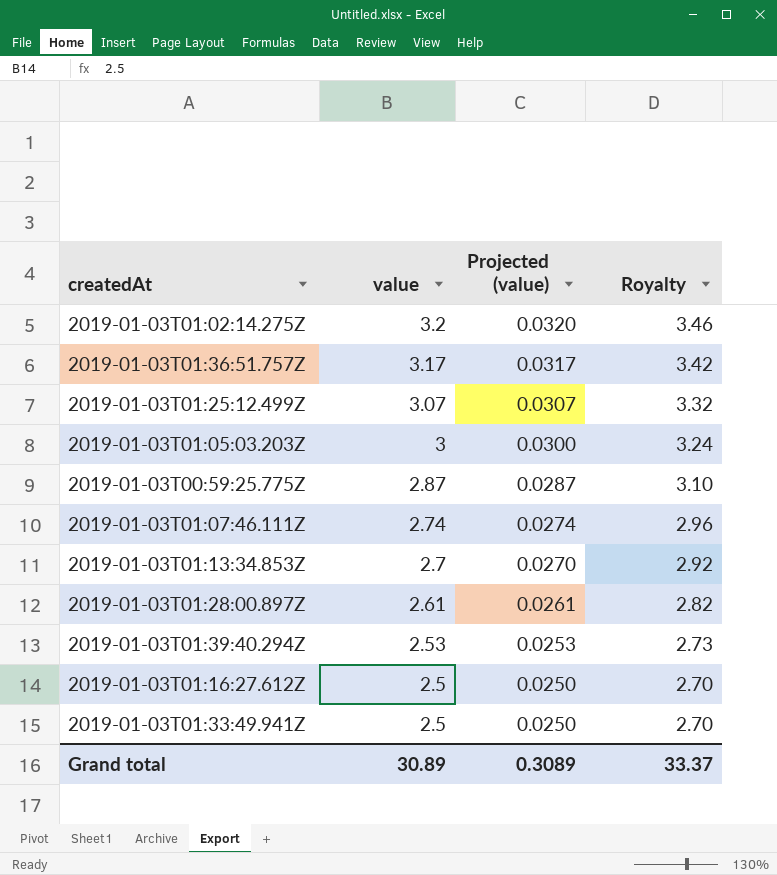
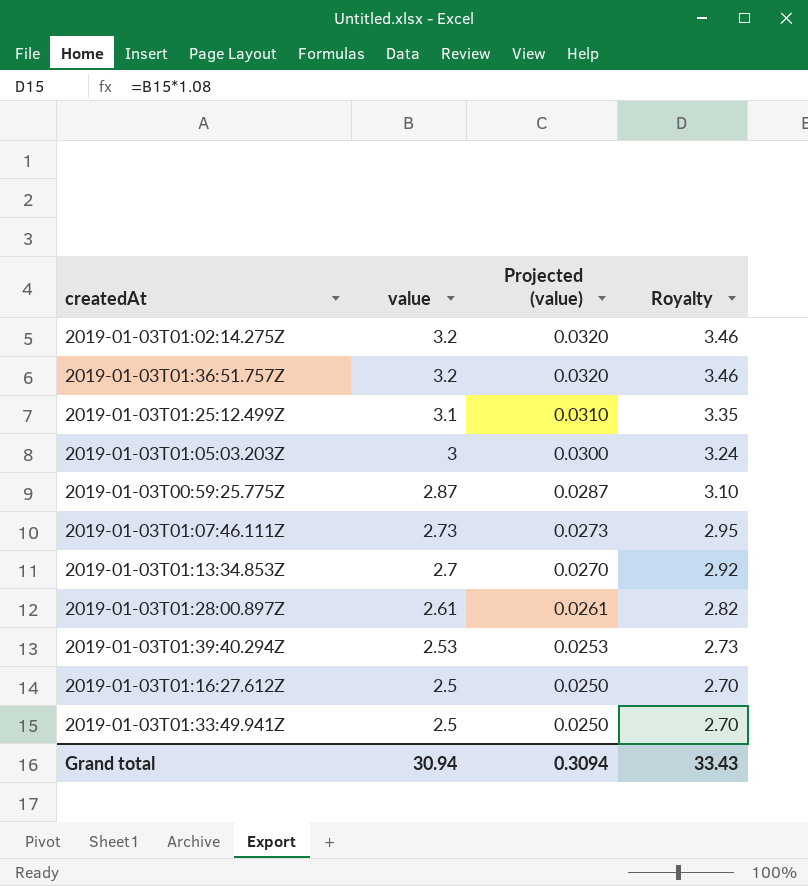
2019-01-03T01:36:51.757Z | value: 3.17 -> 3.2
2019-01-03T01:36:51.757Z | Projected (value): 0.0317 -> 0.0320
2019-01-03T01:36:51.757Z | Royalty: 3.42 -> 3.46
2019-01-03T01:25:12.499Z | value: 3.07 -> 3.1
2019-01-03T01:25:12.499Z | Projected (value): 0.0307 -> 0.0310
2019-01-03T01:25:12.499Z | Royalty: 3.32 -> 3.35
2019-01-03T01:07:46.111Z | value: 2.74 -> 2.73
2019-01-03T01:07:46.111Z | Projected (value): 0.0274 -> 0.0273
2019-01-03T01:07:46.111Z | Royalty: 2.96 -> 2.95
Grand total | value: 30.89 -> 30.94
Grand total | Projected (value): 0.3089 -> 0.3094
Grand total | Royalty: 33.37 -> 33.43

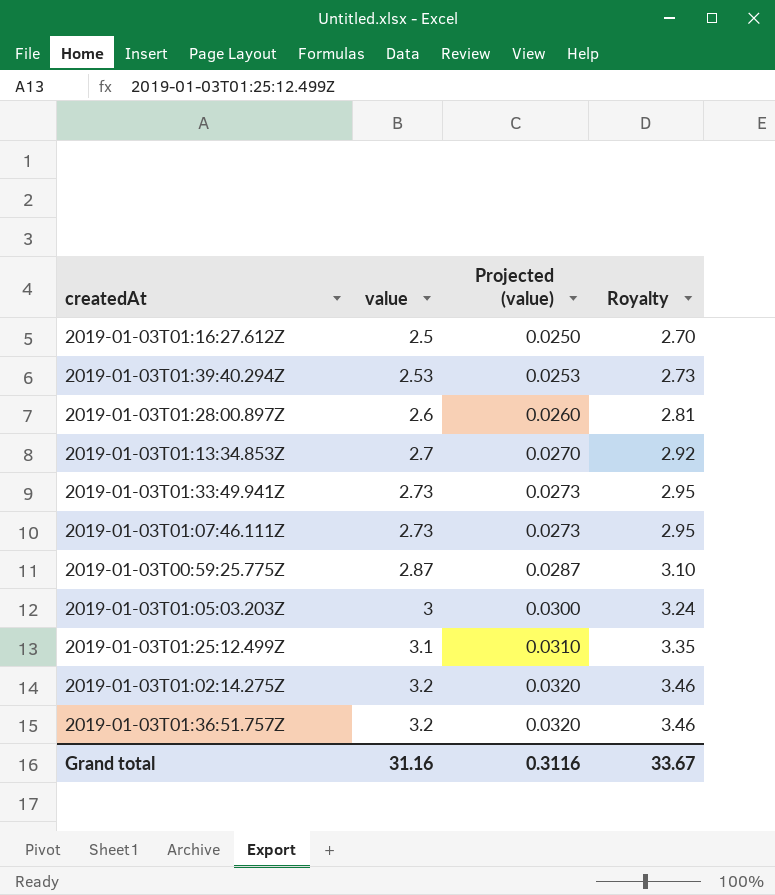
row order: value descending -> value ascending
2019-01-03T01:28:00.897Z | value: 2.61 -> 2.6
2019-01-03T01:28:00.897Z | Projected (value): 0.0261 -> 0.0260
2019-01-03T01:28:00.897Z | Royalty: 2.82 -> 2.81
2019-01-03T01:33:49.941Z | value: 2.5 -> 2.73
2019-01-03T01:33:49.941Z | Projected (value): 0.0250 -> 0.0273
2019-01-03T01:33:49.941Z | Royalty: 2.70 -> 2.95
Grand total | value: 30.94 -> 31.16
Grand total | Projected (value): 0.3094 -> 0.3116
Grand total | Royalty: 33.43 -> 33.67

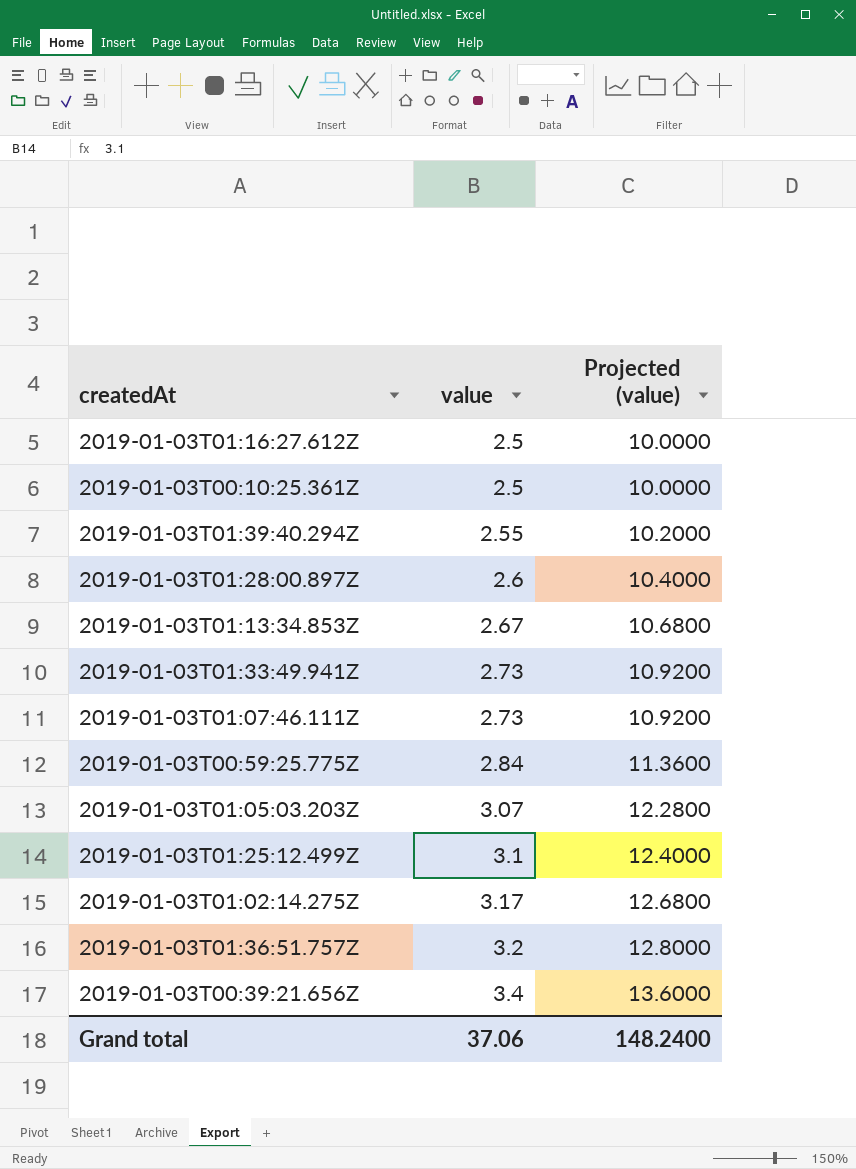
column Royalty | formula: [value] * 1.08 -> none
column Projected (value) | formula: [value] * 0.01 -> [value] * 4
row 2019-01-03T00:10:25.361Z: none -> 2.5 | 10.0000
2019-01-03T01:39:40.294Z | value: 2.53 -> 2.55
2019-01-03T01:13:34.853Z | value: 2.7 -> 2.67
2019-01-03T00:59:25.775Z | value: 2.87 -> 2.84
2019-01-03T01:05:03.203Z | value: 3 -> 3.07
2019-01-03T01:02:14.275Z | value: 3.2 -> 3.17
row 2019-01-03T00:39:21.656Z: none -> 3.4 | 13.6000
Grand total | value: 31.16 -> 37.06
Grand total | Projected (value): 0.3116 -> 148.2400

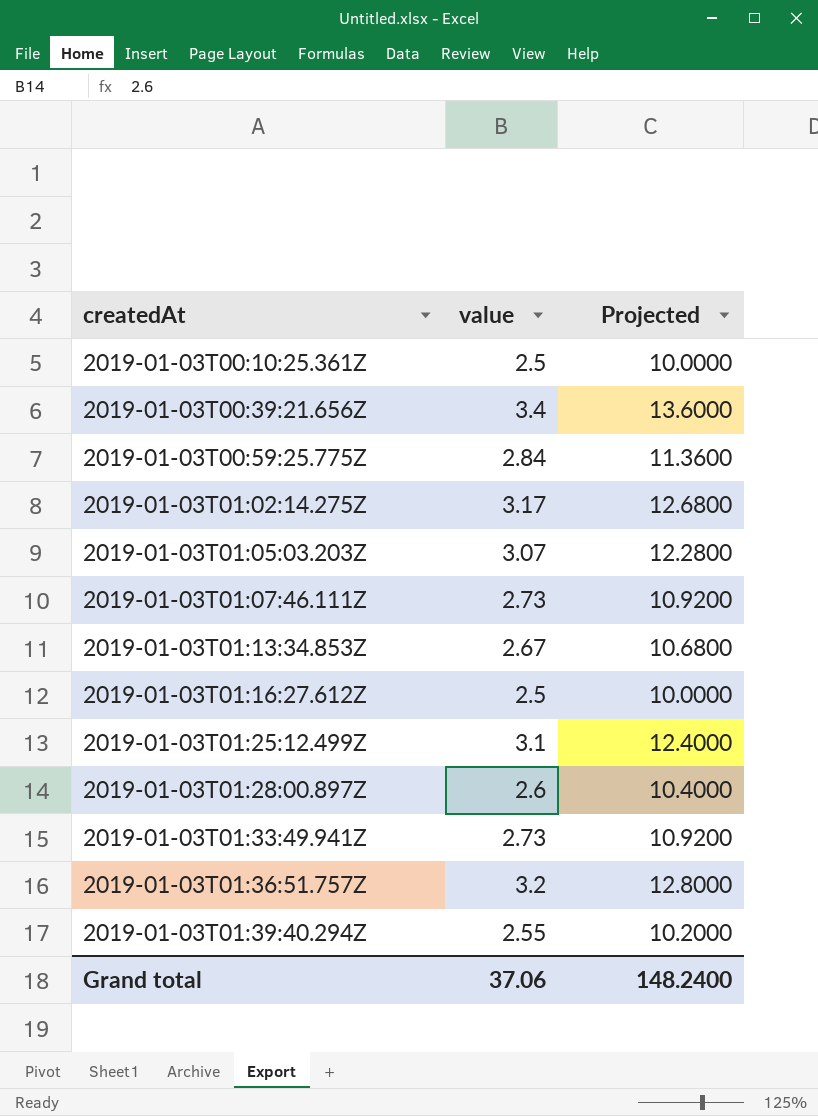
row order: value ascending -> createdAt ascending
column name: Projected (value) -> Projected

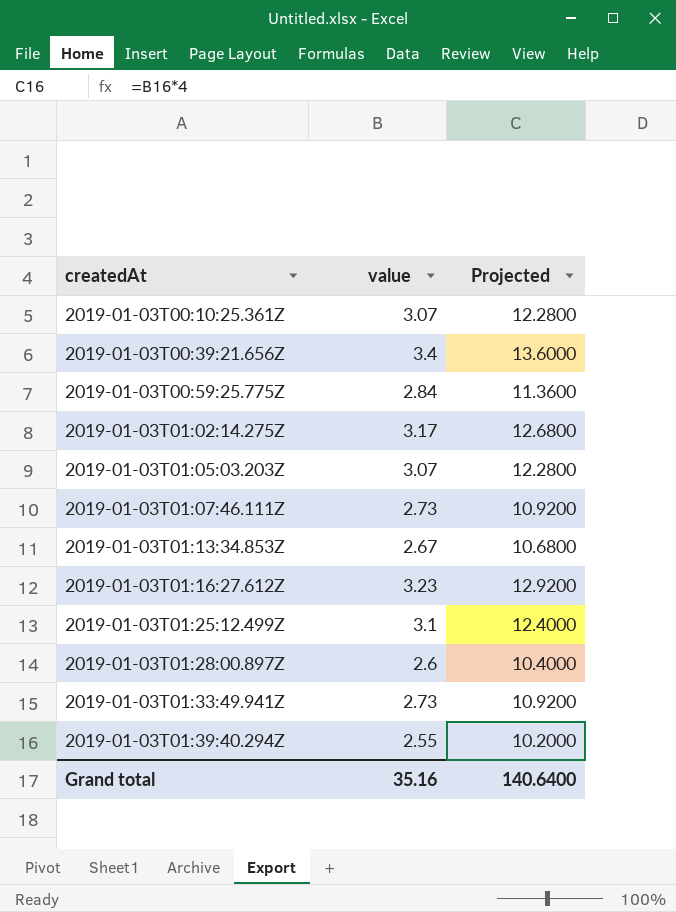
row 2019-01-03T01:36:51.757Z: 3.2 | 12.8000 -> none
2019-01-03T00:10:25.361Z | value: 2.5 -> 3.07
2019-01-03T00:10:25.361Z | Projected: 10.0000 -> 12.2800
2019-01-03T01:16:27.612Z | value: 2.5 -> 3.23
2019-01-03T01:16:27.612Z | Projected: 10.0000 -> 12.9200
Grand total | value: 37.06 -> 35.16
Grand total | Projected: 148.2400 -> 140.6400

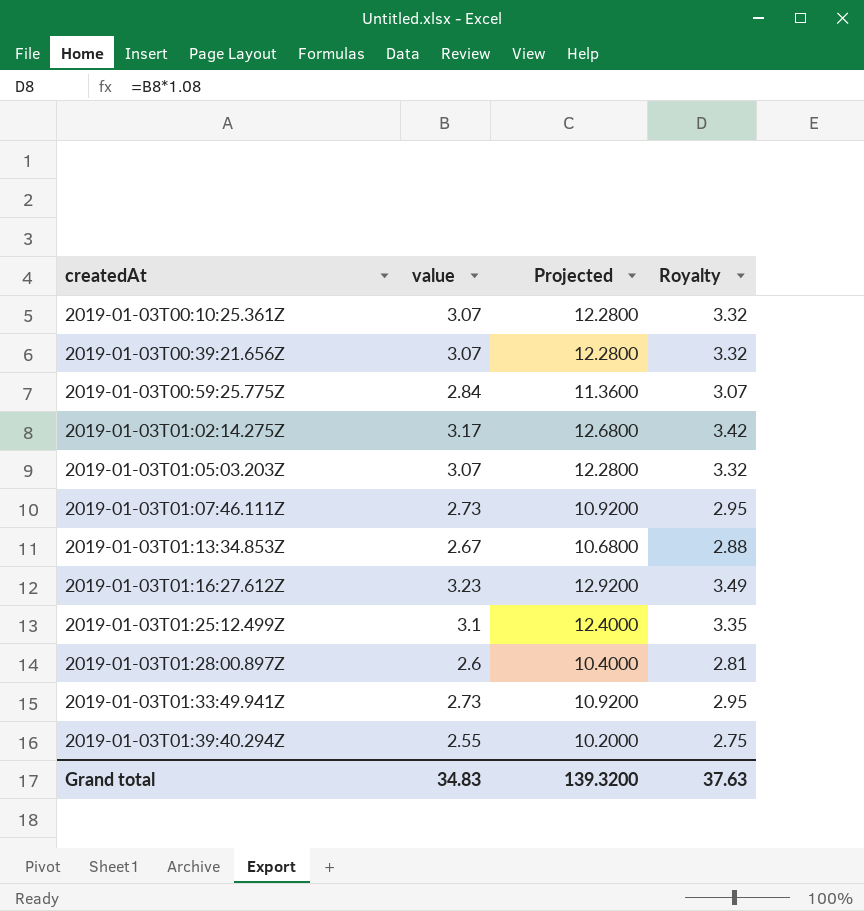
column Royalty | formula: none -> [value] * 1.08
2019-01-03T00:39:21.656Z | value: 3.4 -> 3.07
2019-01-03T00:39:21.656Z | Projected: 13.6000 -> 12.2800
Grand total | value: 35.16 -> 34.83
Grand total | Projected: 140.6400 -> 139.3200

